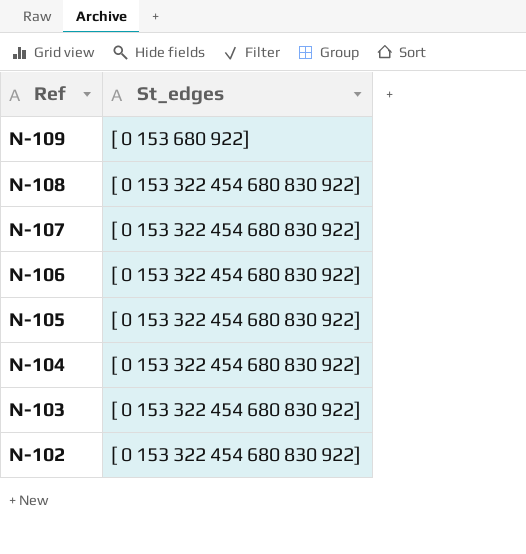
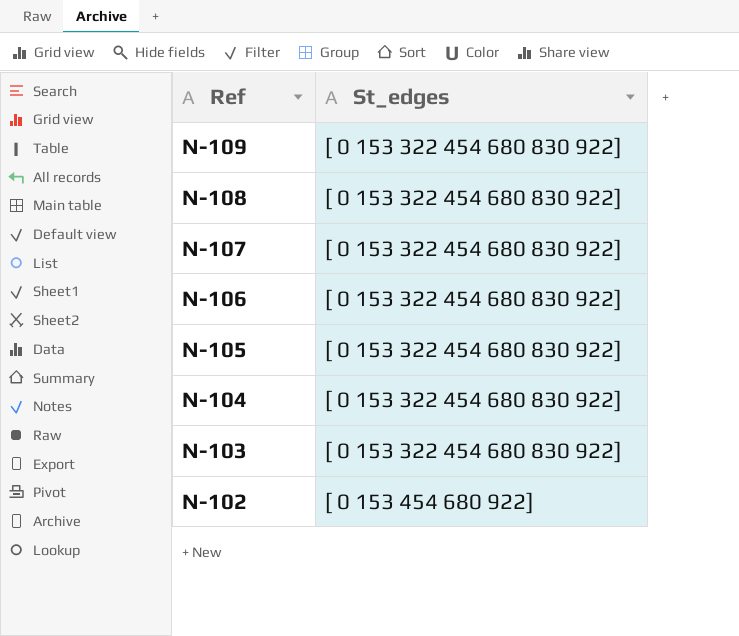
N-109 | St_edges: [ 0 153 680 922] -> [ 0 153 322 454 680 830 922]
N-102 | St_edges: [ 0 153 322 454 680 830 922] -> [ 0 153 454 680 922]

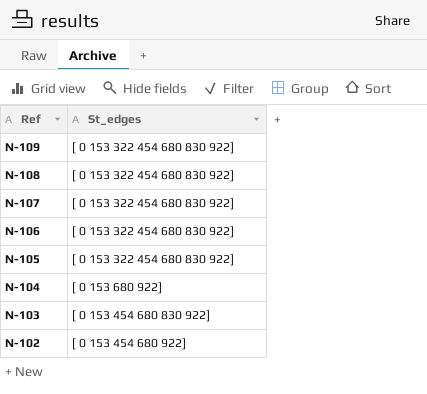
N-104 | St_edges: [ 0 153 322 454 680 830 922] -> [ 0 153 680 922]
N-103 | St_edges: [ 0 153 322 454 680 830 922] -> [ 0 153 454 680 830 922]

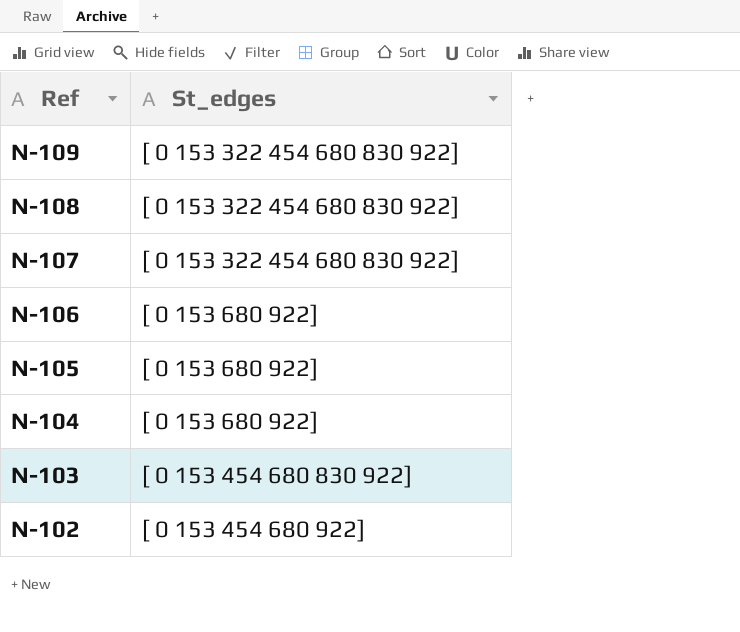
N-106 | St_edges: [ 0 153 322 454 680 830 922] -> [ 0 153 680 922]
N-105 | St_edges: [ 0 153 322 454 680 830 922] -> [ 0 153 680 922]

